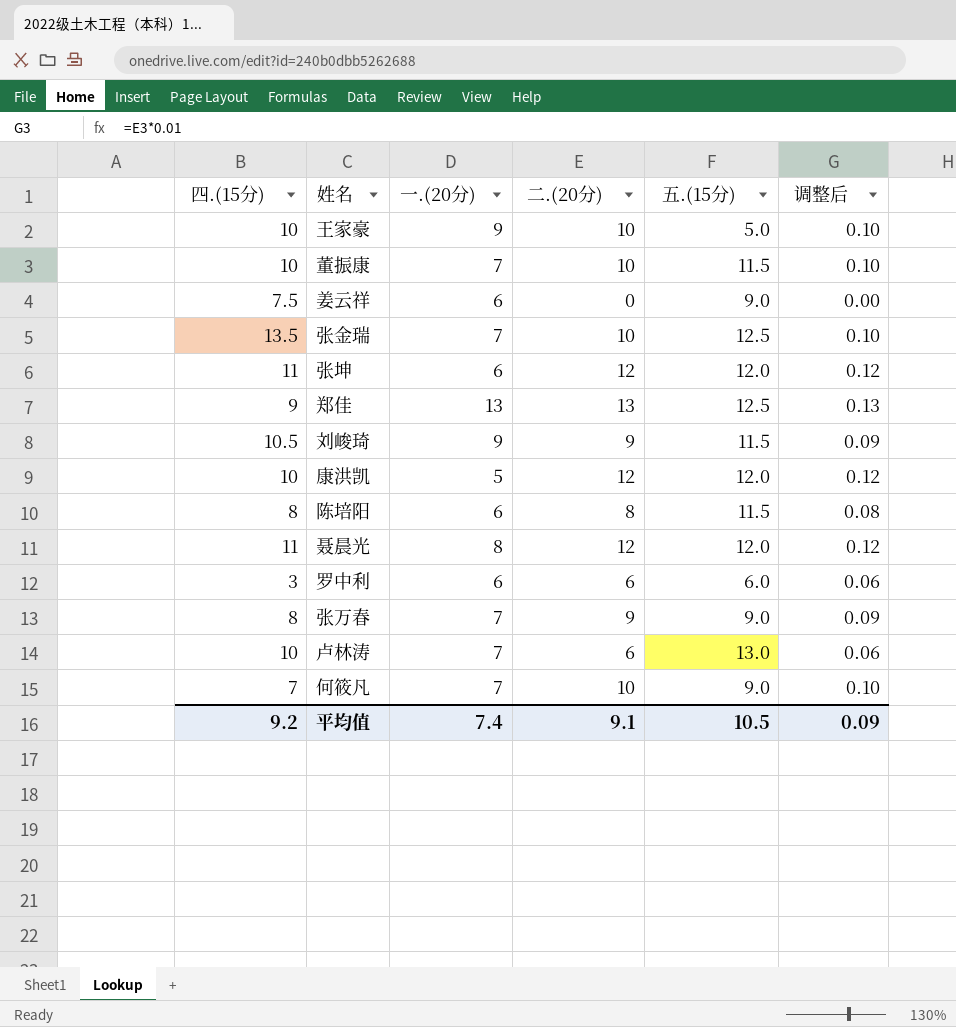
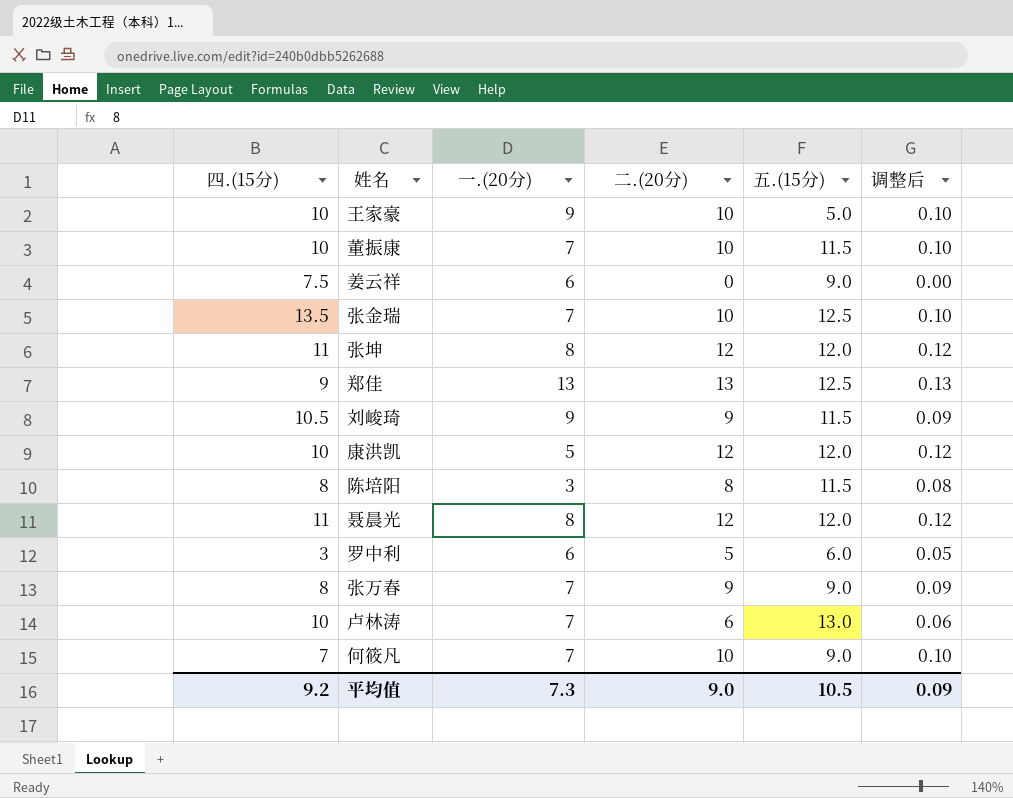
张坤 | 一.(20分): 6 -> 8
陈培阳 | 一.(20分): 6 -> 3
罗中利 | 二.(20分): 6 -> 5
罗中利 | 调整后: 0.06 -> 0.05
平均值 | 一.(20分): 7.4 -> 7.3
平均值 | 二.(20分): 9.1 -> 9.0

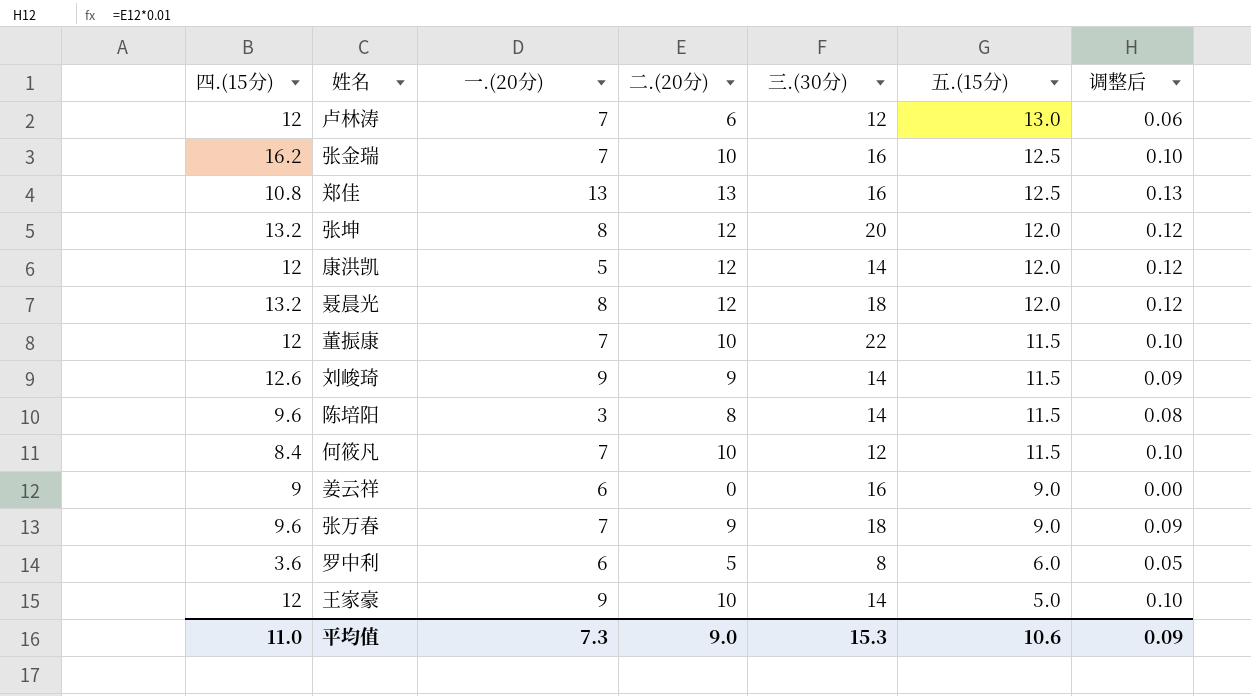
row order: none -> 五.(15分) descending
column 三.(30分) | position: none -> 5
卢林涛 | 四.(15分): 10 -> 12
张金瑞 | 四.(15分): 13.5 -> 16.2
郑佳 | 四.(15分): 9 -> 10.8
张坤 | 四.(15分): 11 -> 13.2
康洪凯 | 四.(15分): 10 -> 12
聂晨光 | 四.(15分): 11 -> 13.2
董振康 | 四.(15分): 10 -> 12
刘峻琦 | 四.(15分): 10.5 -> 12.6
陈培阳 | 四.(15分): 8 -> 9.6
何筱凡 | 四.(15分): 7 -> 8.4
何筱凡 | 五.(15分): 9.0 -> 11.5
姜云祥 | 四.(15分): 7.5 -> 9
张万春 | 四.(15分): 8 -> 9.6
罗中利 | 四.(15分): 3 -> 3.6
王家豪 | 四.(15分): 10 -> 12
平均值 | 四.(15分): 9.2 -> 11.0
平均值 | 五.(15分): 10.5 -> 10.6

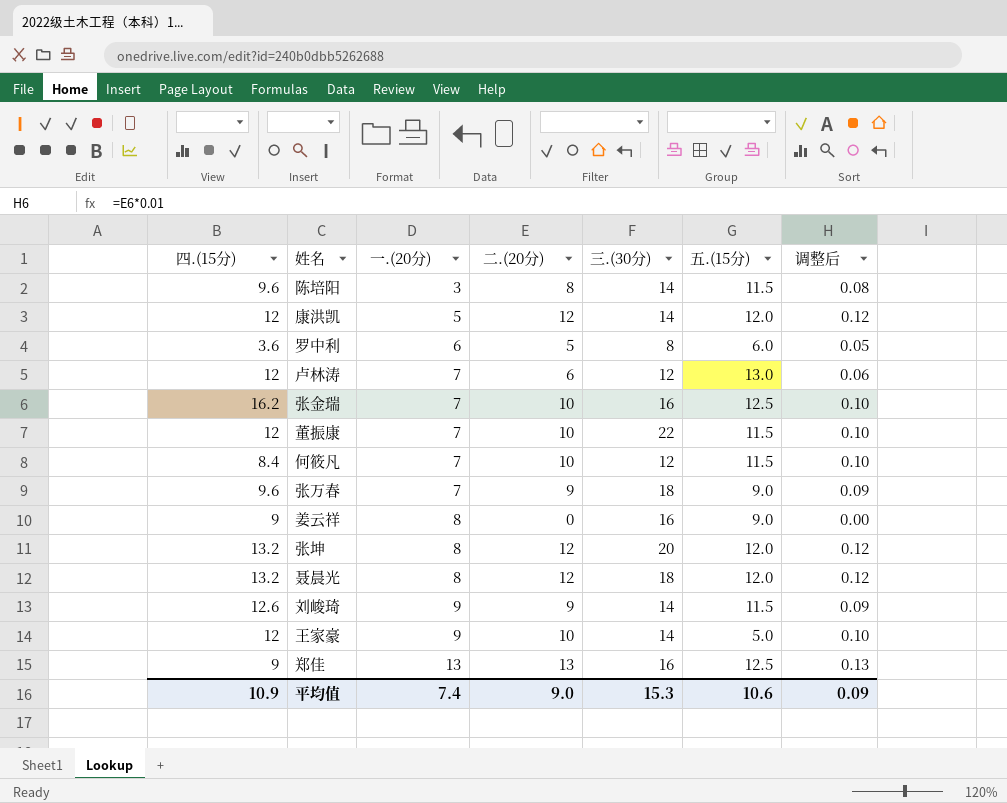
row order: 五.(15分) descending -> 一.(20分) ascending
姜云祥 | 一.(20分): 6 -> 8
郑佳 | 四.(15分): 10.8 -> 9
平均值 | 四.(15分): 11.0 -> 10.9
平均值 | 一.(20分): 7.3 -> 7.4

